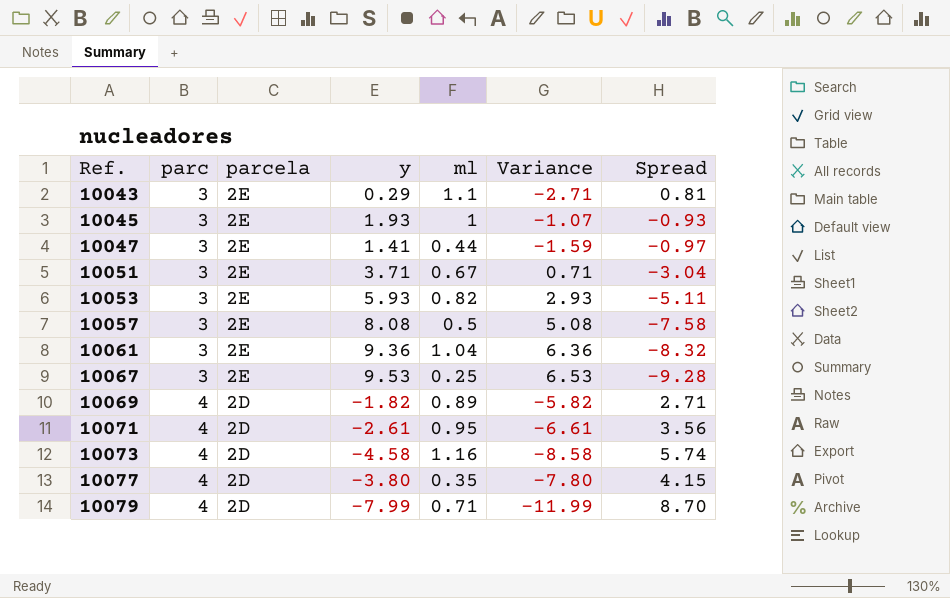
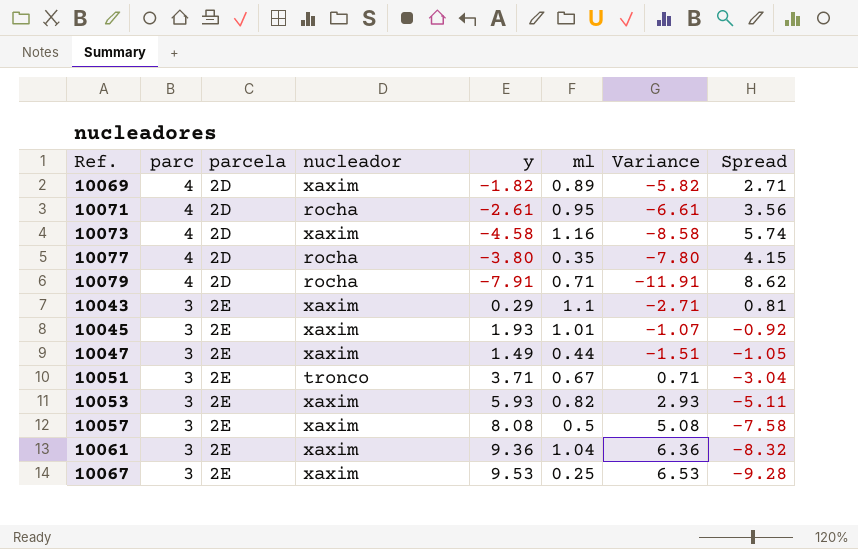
row order: Ref. ascending -> parc descending
column nucleador | position: none -> 4
10079 | y: -7.99 -> -7.91
10079 | Variance: -11.99 -> -11.91
10079 | Spread: 8.70 -> 8.62
10045 | ml: 1 -> 1.01
10045 | Spread: -0.93 -> -0.92
10047 | y: 1.41 -> 1.49
10047 | Variance: -1.59 -> -1.51
10047 | Spread: -0.97 -> -1.05

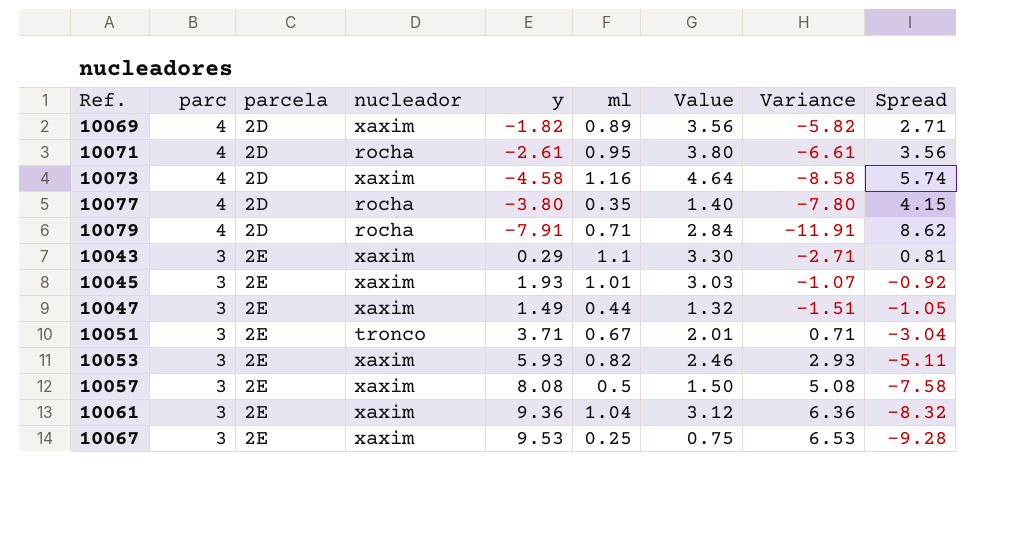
column Value | formula: none -> [parc] * [ml]

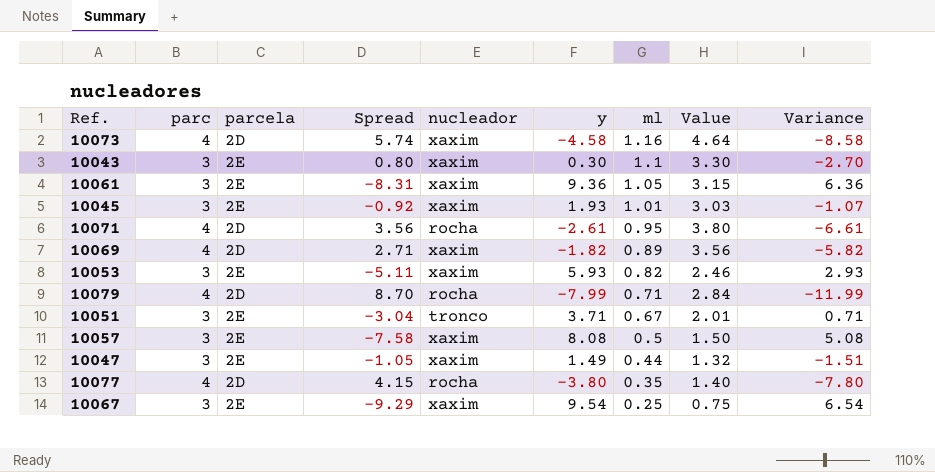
row order: parc descending -> ml descending
column Spread | position: 9 -> 4
10043 | Spread: 0.81 -> 0.80
10043 | y: 0.29 -> 0.30
10043 | Variance: -2.71 -> -2.70
10061 | Spread: -8.32 -> -8.31
10061 | ml: 1.04 -> 1.05
10061 | Value: 3.12 -> 3.15
10079 | Spread: 8.62 -> 8.70
10079 | y: -7.91 -> -7.99
10079 | Variance: -11.91 -> -11.99
10067 | Spread: -9.28 -> -9.29
10067 | y: 9.53 -> 9.54
10067 | Variance: 6.53 -> 6.54

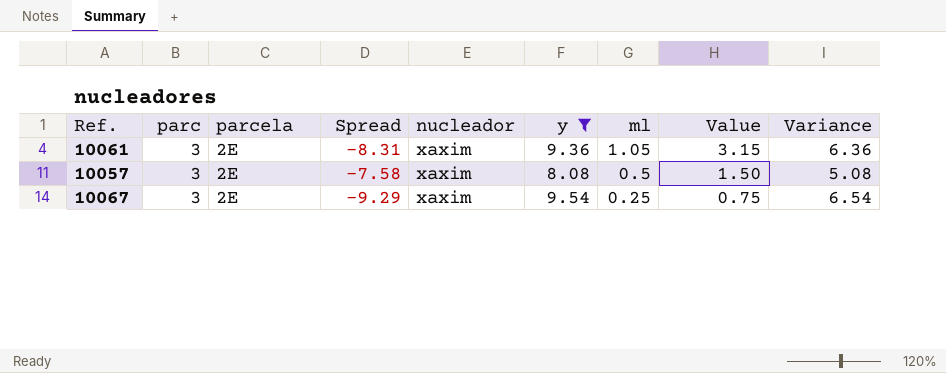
filter: none -> y >= 8.08

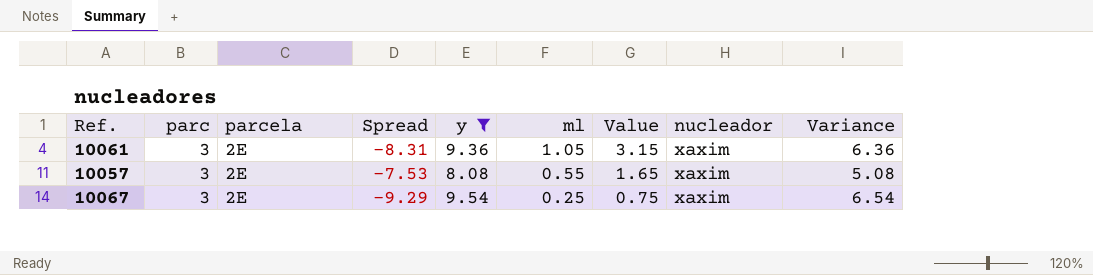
column nucleador | position: 5 -> 8
10057 | Spread: -7.58 -> -7.53
10057 | ml: 0.5 -> 0.55
10057 | Value: 1.50 -> 1.65

